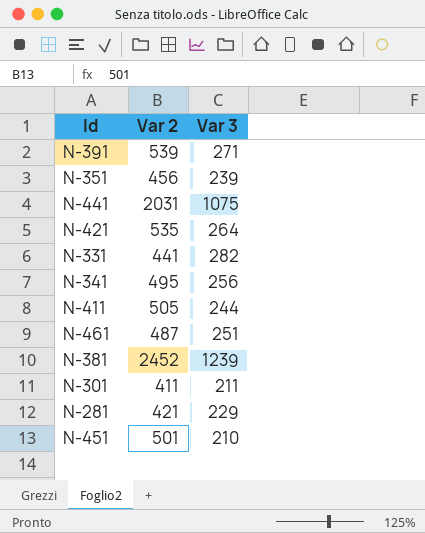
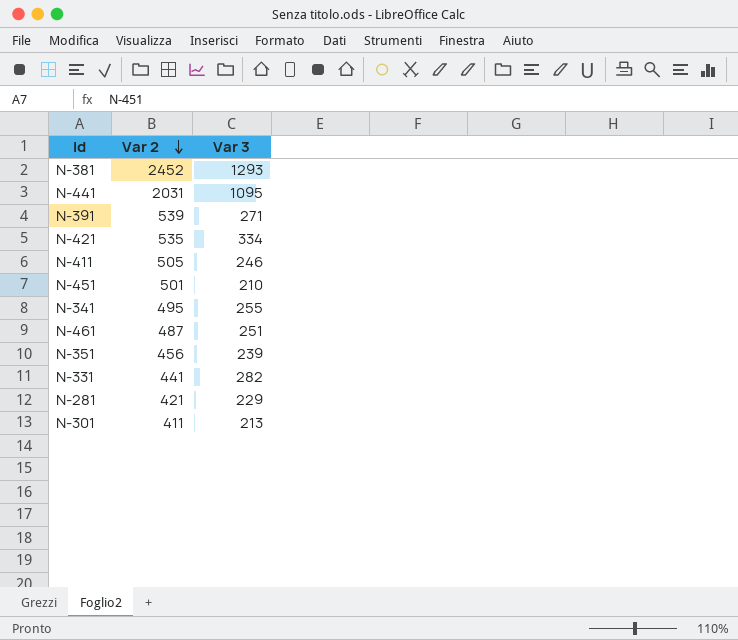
row order: none -> Var 2 descending
N-381 | Var 3: 1239 -> 1293
N-441 | Var 3: 1075 -> 1095
N-421 | Var 3: 264 -> 334
N-411 | Var 3: 244 -> 246
N-341 | Var 3: 256 -> 255
N-301 | Var 3: 211 -> 213

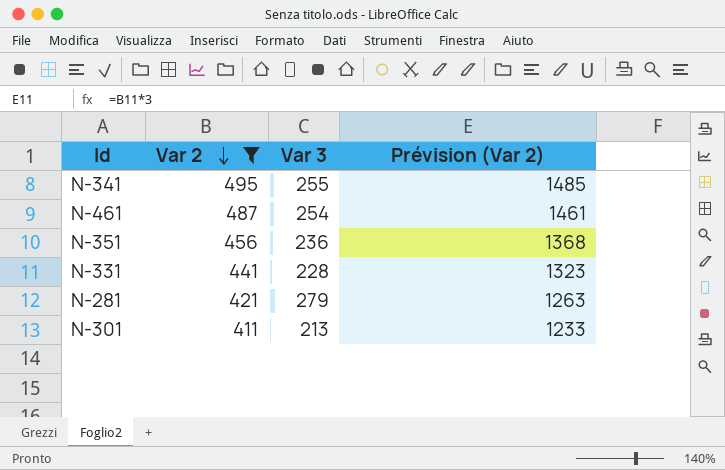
filter: none -> Var 2 <= 495
column Prévision (Var 2) | formula: none -> [Var 2] * 3
N-461 | Var 3: 251 -> 254
N-351 | Var 3: 239 -> 236
N-331 | Var 3: 282 -> 228
N-281 | Var 3: 229 -> 279

